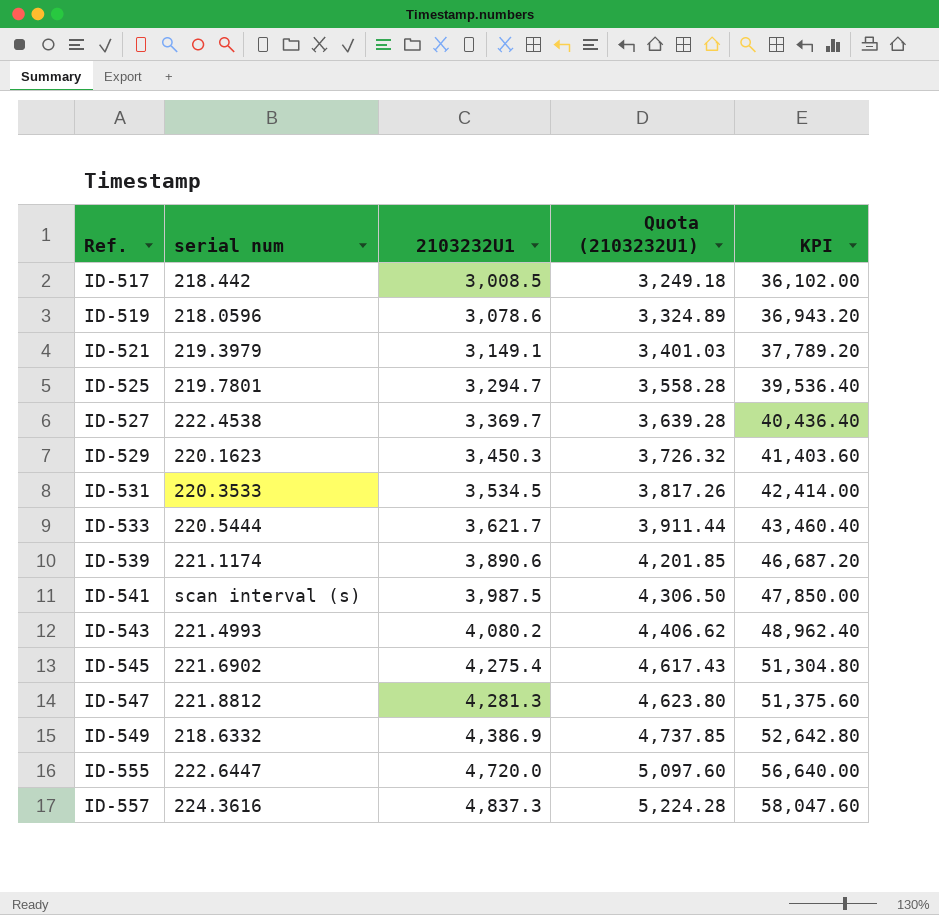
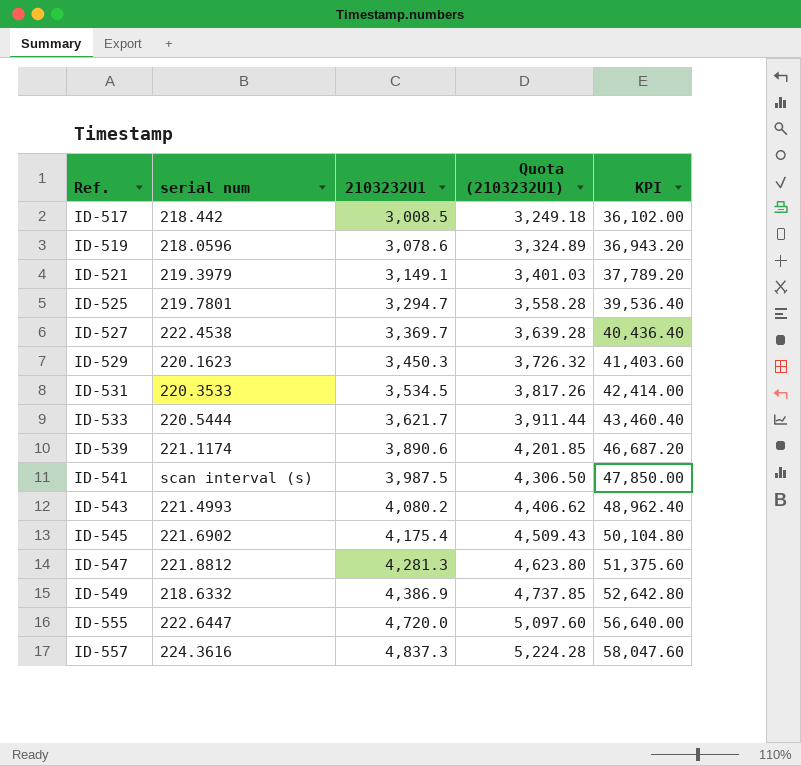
ID-545 | 2103232U1: 4,275.4 -> 4,175.4
ID-545 | Quota (2103232U1): 4,617.43 -> 4,509.43
ID-545 | KPI: 51,304.80 -> 50,104.80

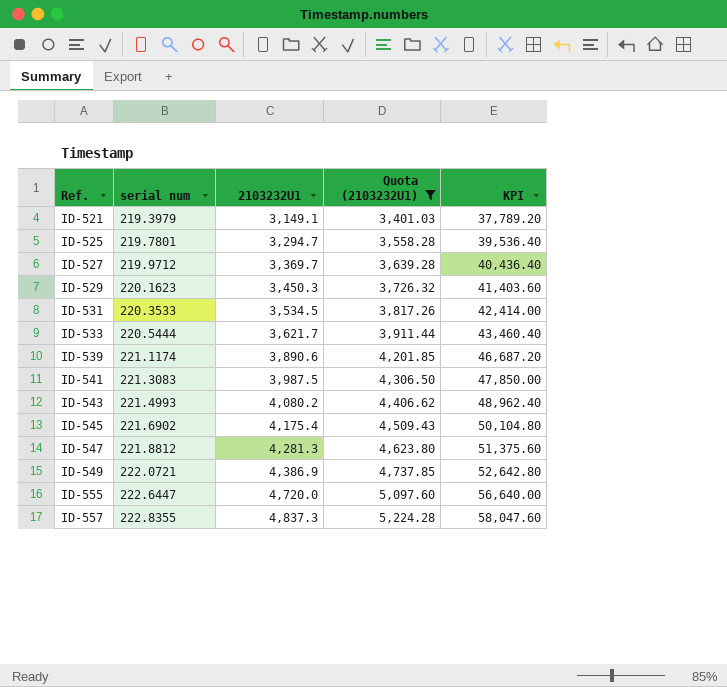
filter: none -> Quota (2103232U1) >= 3,401.03
ID-527 | serial num: 222.4538 -> 219.9712
ID-541 | serial num: scan interval (s) -> 221.3083
ID-549 | serial num: 218.6332 -> 222.0721
ID-557 | serial num: 224.3616 -> 222.8355

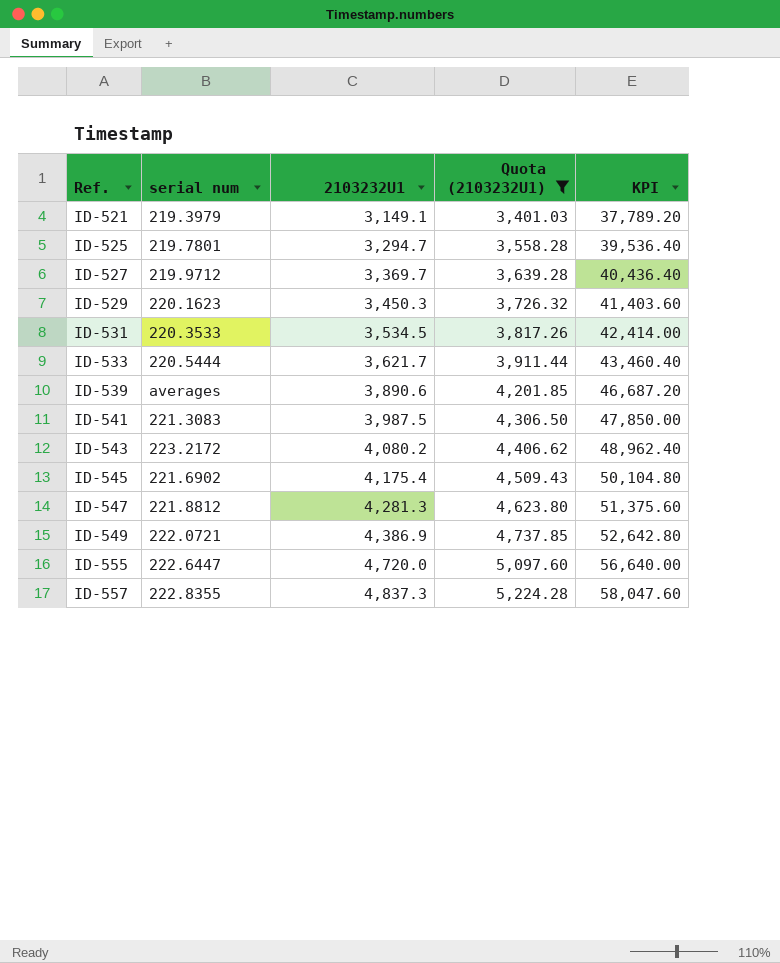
ID-539 | serial num: 221.1174 -> averages
ID-543 | serial num: 221.4993 -> 223.2172

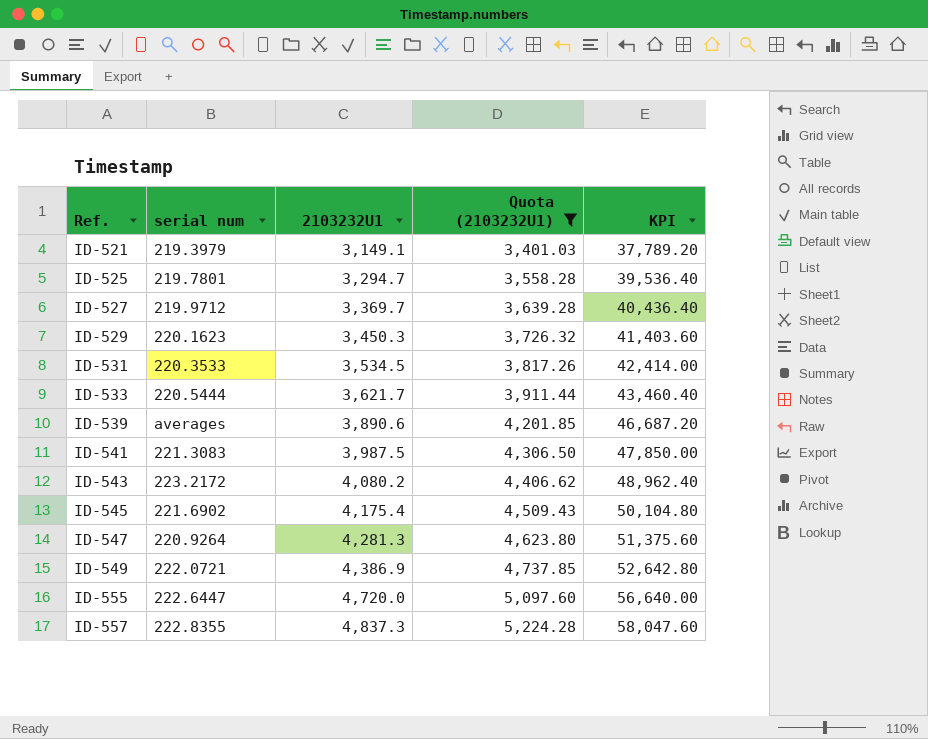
ID-547 | serial num: 221.8812 -> 220.9264

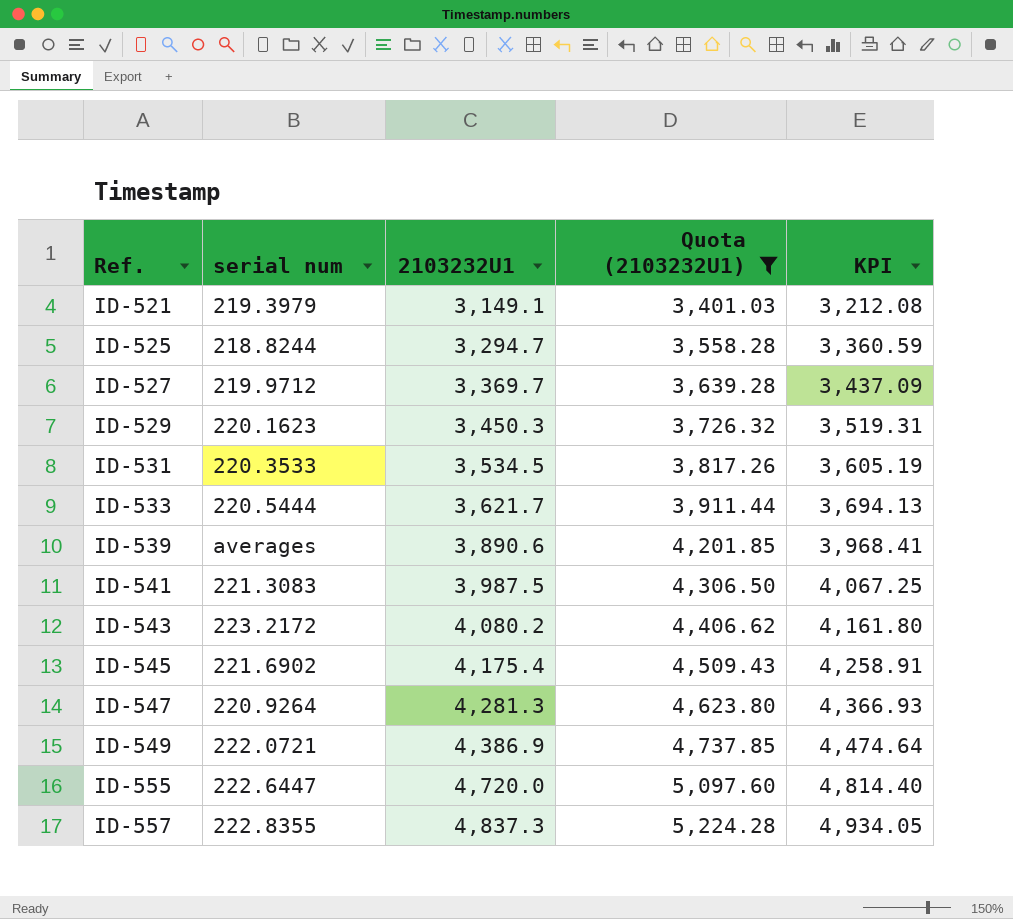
column KPI | formula: [2103232U1] * 12 -> [2103232U1] * 1.02
ID-525 | serial num: 219.7801 -> 218.8244

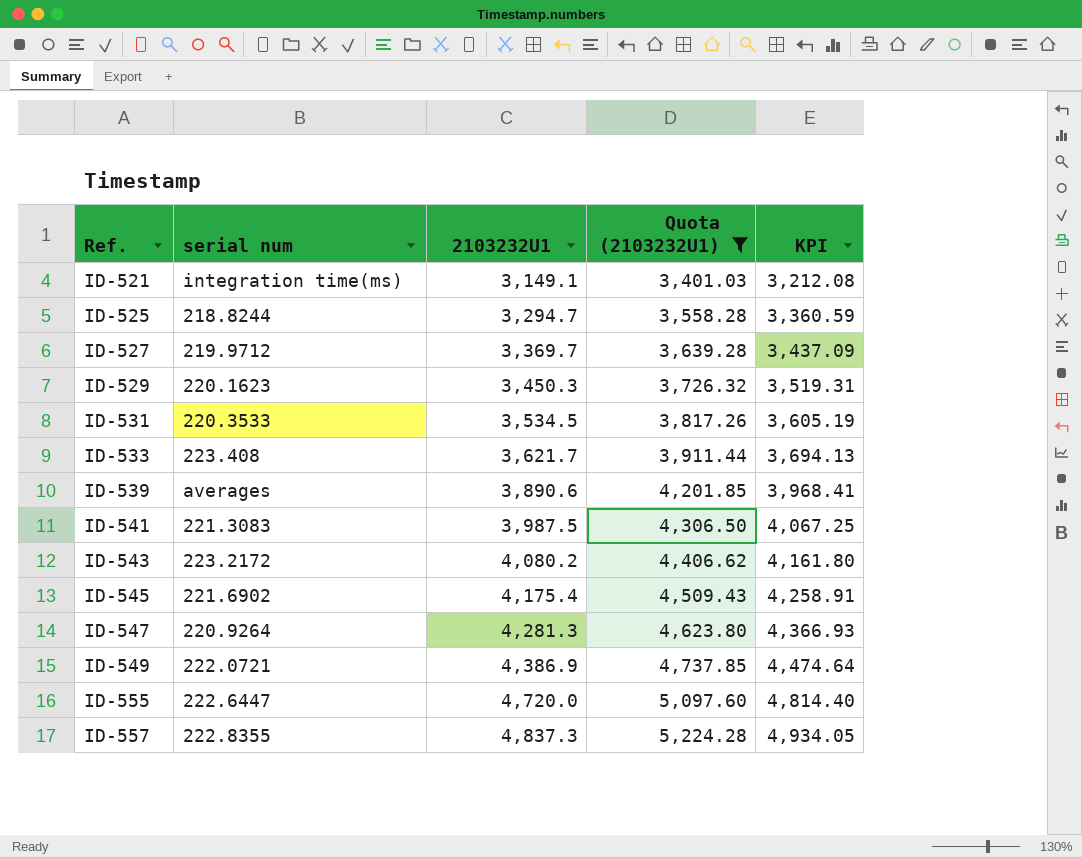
ID-521 | serial num: 219.3979 -> integration time(ms)
ID-533 | serial num: 220.5444 -> 223.408

